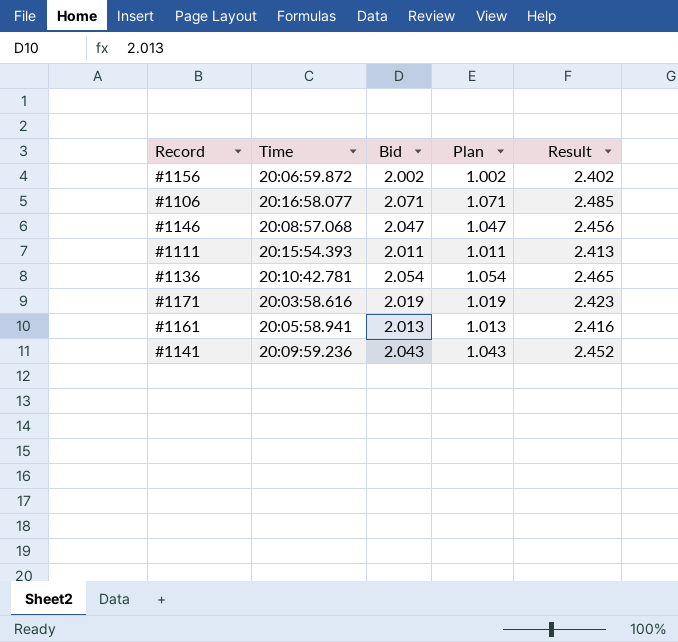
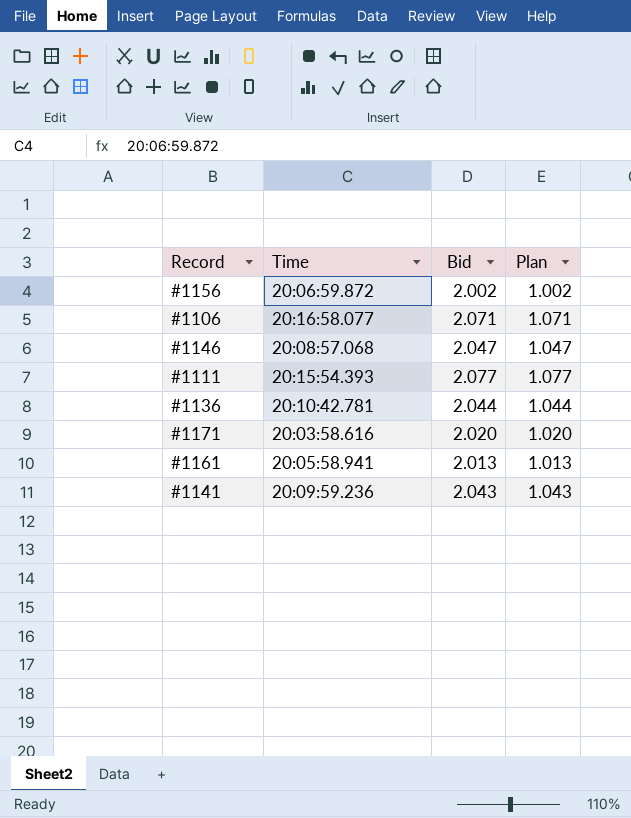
column Result | formula: [Bid] * 1.2 -> none
#1111 | Bid: 2.011 -> 2.077
#1111 | Plan: 1.011 -> 1.077
#1136 | Bid: 2.054 -> 2.044
#1136 | Plan: 1.054 -> 1.044
#1171 | Bid: 2.019 -> 2.020
#1171 | Plan: 1.019 -> 1.020

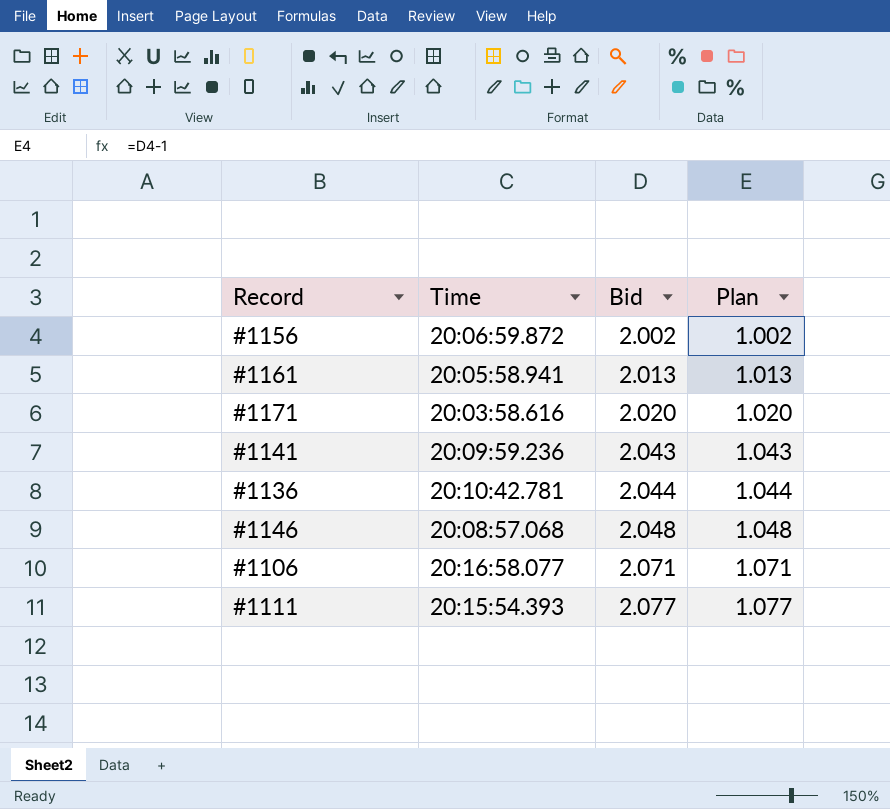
row order: none -> Bid ascending
#1146 | Bid: 2.047 -> 2.048
#1146 | Plan: 1.047 -> 1.048

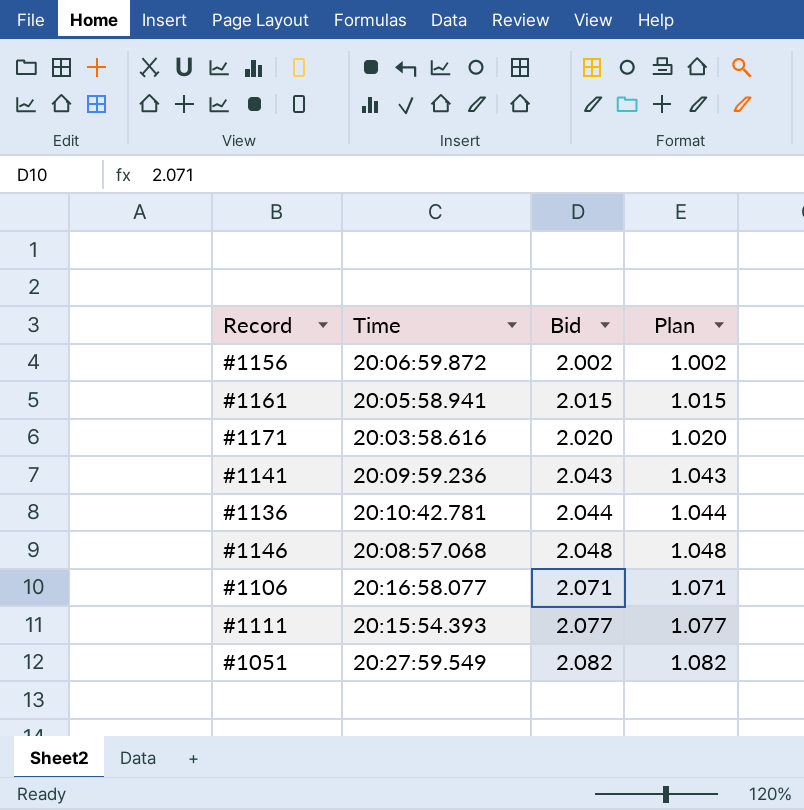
#1161 | Bid: 2.013 -> 2.015
#1161 | Plan: 1.013 -> 1.015
row #1051: none -> 20:27:59.549 | 2.082 | 1.082

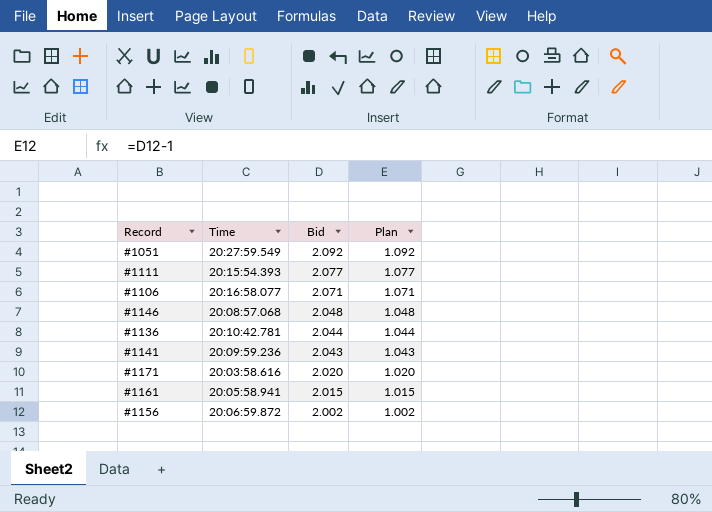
row order: Bid ascending -> Bid descending
#1051 | Bid: 2.082 -> 2.092
#1051 | Plan: 1.082 -> 1.092

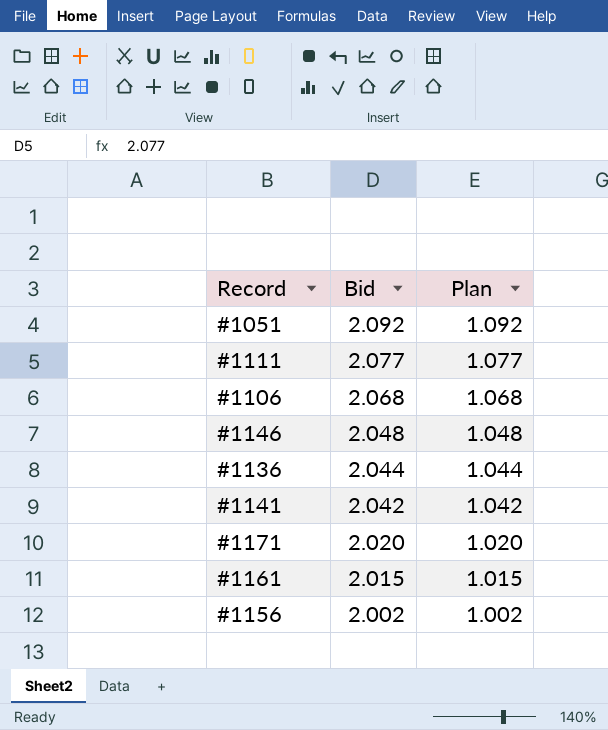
column Time | position: 2 -> none
#1106 | Bid: 2.071 -> 2.068
#1106 | Plan: 1.071 -> 1.068
#1141 | Bid: 2.043 -> 2.042
#1141 | Plan: 1.043 -> 1.042

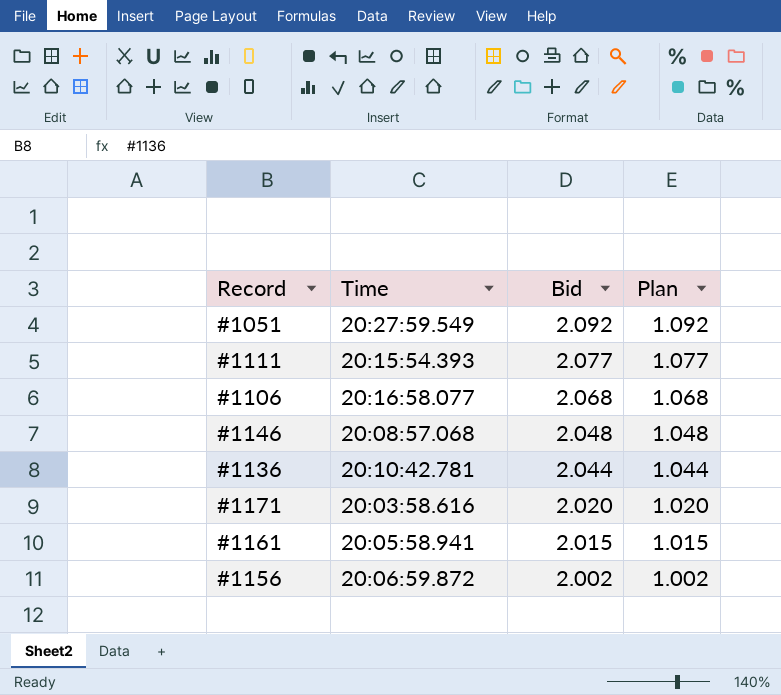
column Time | position: none -> 2
row #1141: 2.042 | 1.042 -> none

